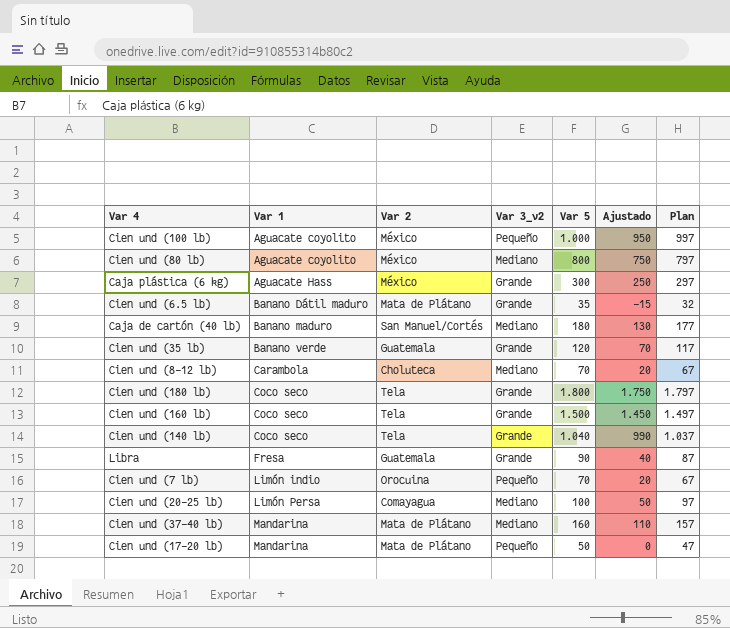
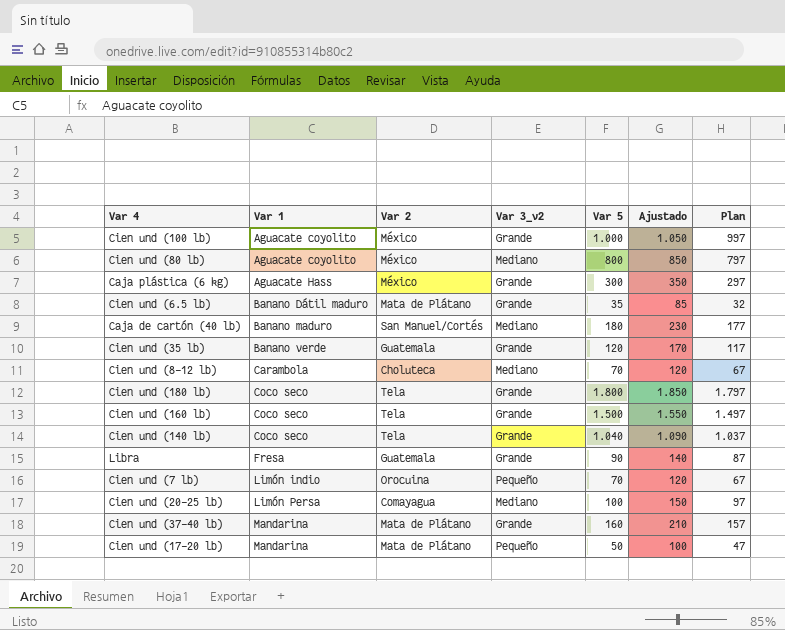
column Ajustado | formula: [Var 5] - 50 -> [Var 5] + 50
Cien und (100 lb) | Var 3_v2: Pequeño -> Grande
Cien und (37-40 lb) | Var 3_v2: Mediano -> Grande

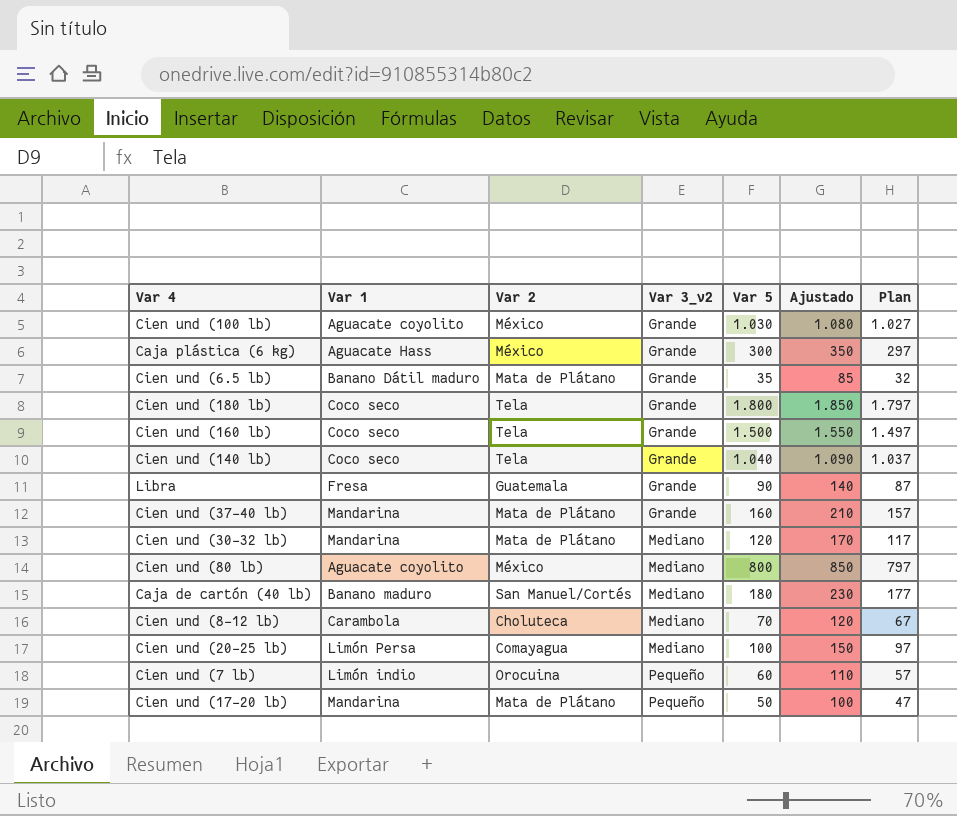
row order: Var 1 ascending -> Var 3_v2 ascending
row Cien und (35 lb): Banano verde | Guatemala | Grande | 120 | 170 | 117 -> none
Cien und (100 lb) | Var 5: 1.000 -> 1.030
Cien und (100 lb) | Ajustado: 1.050 -> 1.080
Cien und (100 lb) | Plan: 997 -> 1.027
row Cien und (30-32 lb): none -> Mandarina | Mata de Plátano | Mediano | 120 | 170 | 117
Cien und (7 lb) | Var 5: 70 -> 60
Cien und (7 lb) | Ajustado: 120 -> 110
Cien und (7 lb) | Plan: 67 -> 57

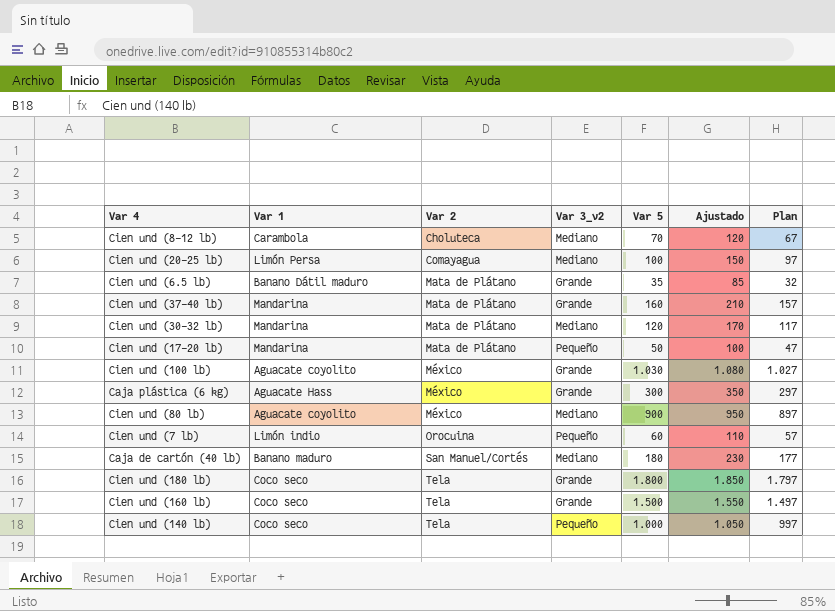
row order: Var 3_v2 ascending -> Var 2 ascending
row Libra: Fresa | Guatemala | Grande | 90 | 140 | 87 -> none
Cien und (80 lb) | Var 5: 800 -> 900
Cien und (80 lb) | Ajustado: 850 -> 950
Cien und (80 lb) | Plan: 797 -> 897
Cien und (140 lb) | Var 3_v2: Grande -> Pequeño
Cien und (140 lb) | Var 5: 1.040 -> 1.000
Cien und (140 lb) | Ajustado: 1.090 -> 1.050
Cien und (140 lb) | Plan: 1.037 -> 997

